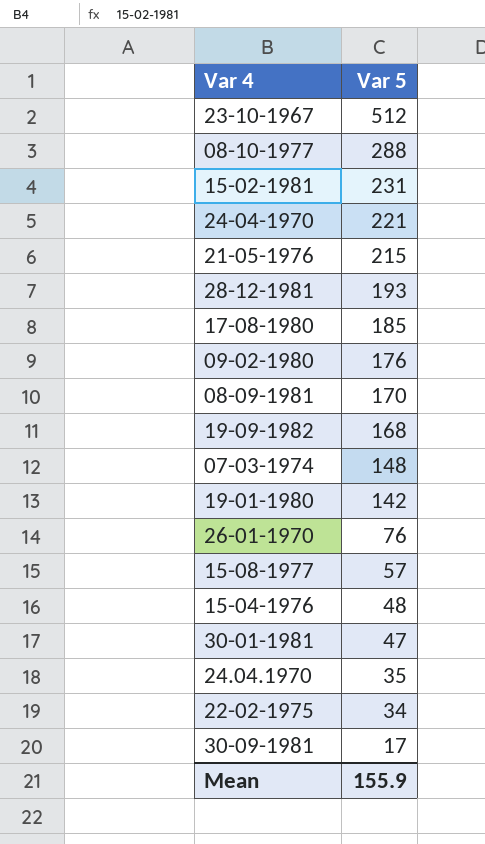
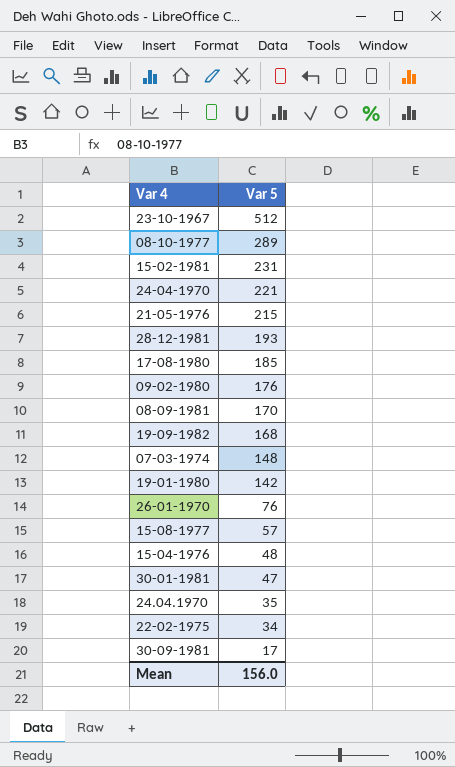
08-10-1977 | Var 5: 288 -> 289
Mean | Var 5: 155.9 -> 156.0

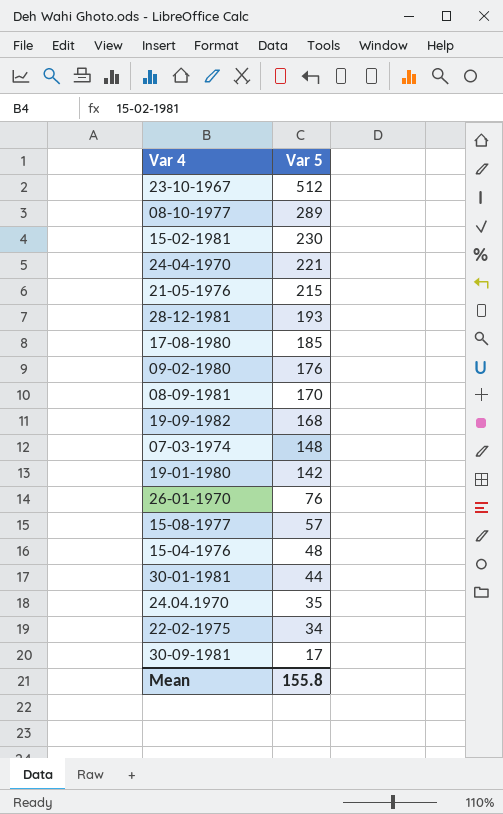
15-02-1981 | Var 5: 231 -> 230
30-01-1981 | Var 5: 47 -> 44
Mean | Var 5: 156.0 -> 155.8

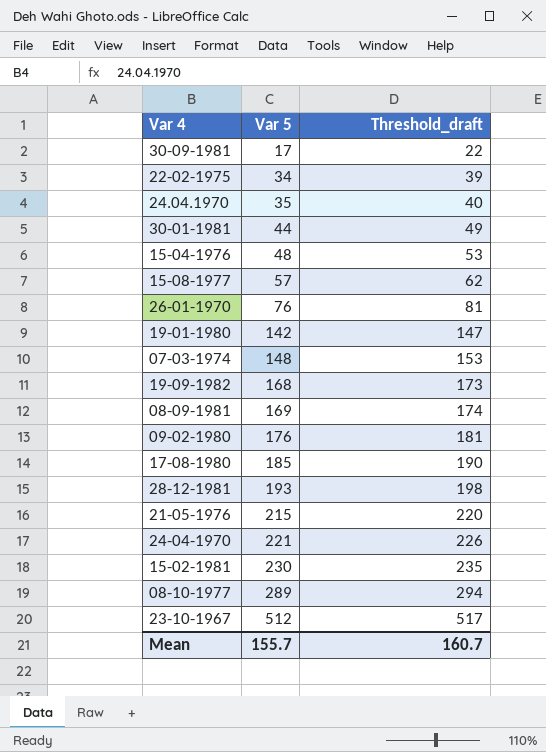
row order: Var 5 descending -> Var 5 ascending
column Threshold_draft | formula: none -> [Var 5] + 5
08-09-1981 | Var 5: 170 -> 169
Mean | Var 5: 155.8 -> 155.7

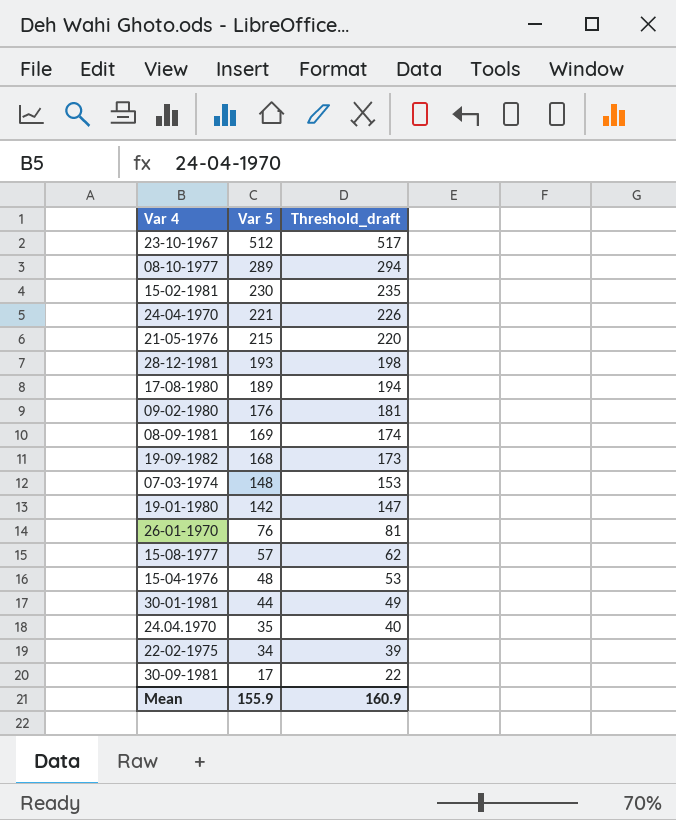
row order: Var 5 ascending -> Var 5 descending
17-08-1980 | Var 5: 185 -> 189
17-08-1980 | Threshold_draft: 190 -> 194
Mean | Var 5: 155.7 -> 155.9
Mean | Threshold_draft: 160.7 -> 160.9

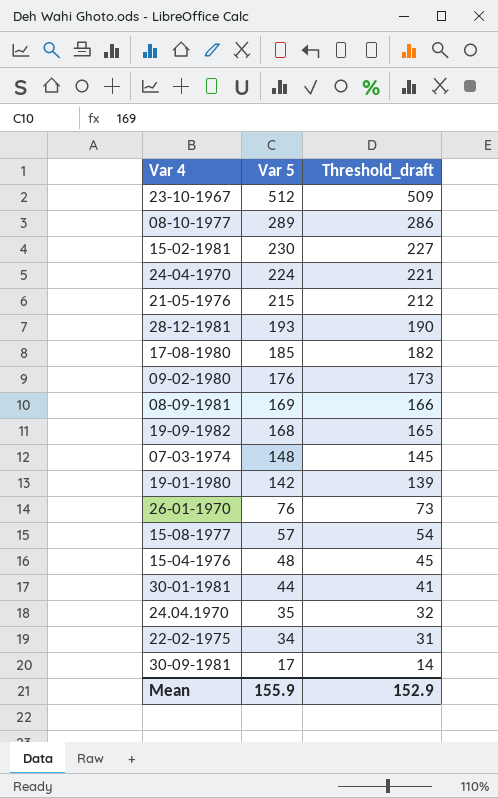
column Threshold_draft | formula: [Var 5] + 5 -> [Var 5] - 3
24-04-1970 | Var 5: 221 -> 224
17-08-1980 | Var 5: 189 -> 185
Mean | Threshold_draft: 160.9 -> 152.9

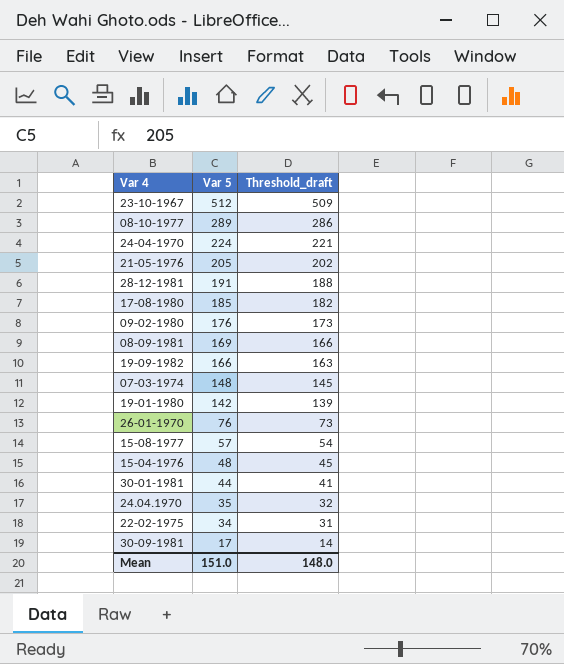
row 15-02-1981: 230 | 227 -> none
21-05-1976 | Var 5: 215 -> 205
21-05-1976 | Threshold_draft: 212 -> 202
28-12-1981 | Var 5: 193 -> 191
28-12-1981 | Threshold_draft: 190 -> 188
19-09-1982 | Var 5: 168 -> 166
19-09-1982 | Threshold_draft: 165 -> 163
Mean | Var 5: 155.9 -> 151.0
Mean | Threshold_draft: 152.9 -> 148.0

